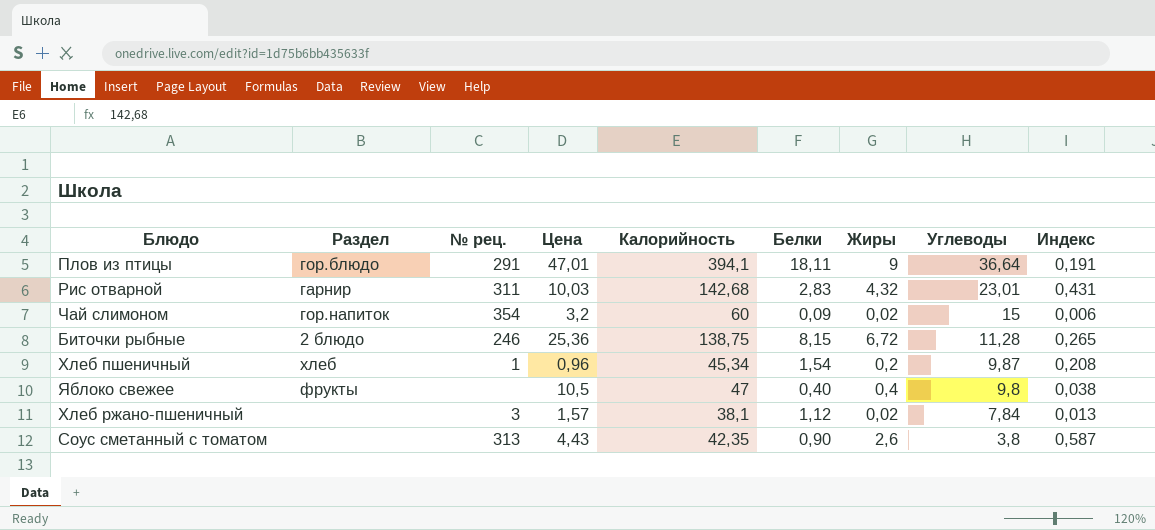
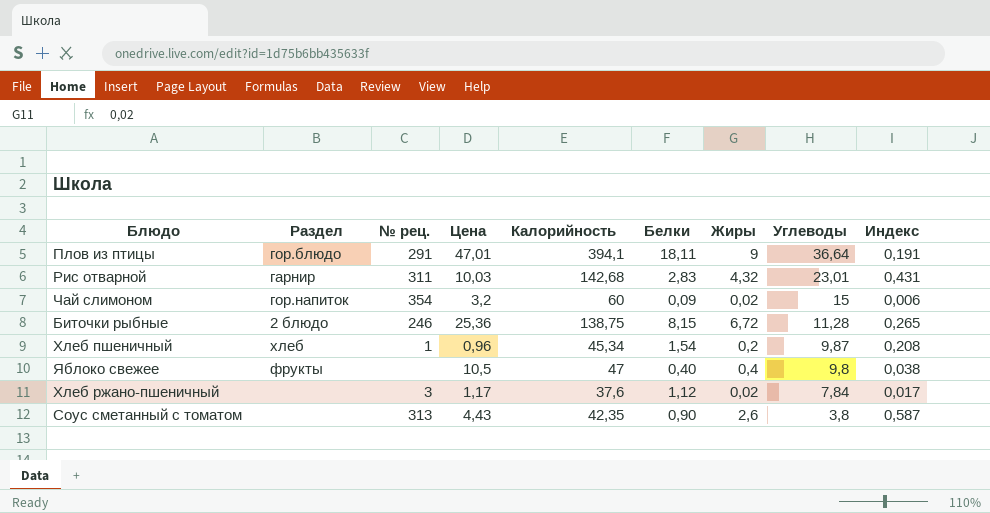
Хлеб ржано-пшеничный | Цена: 1,57 -> 1,17
Хлеб ржано-пшеничный | Калорийность: 38,1 -> 37,6
Хлеб ржано-пшеничный | Индекс: 0,013 -> 0,017

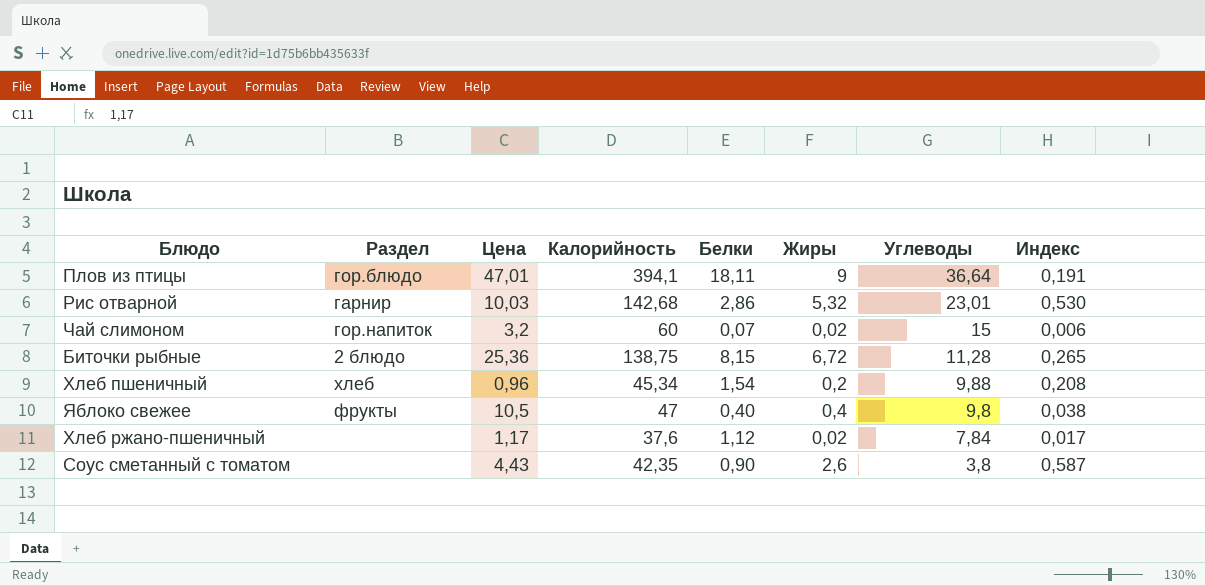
column № рец. | position: 3 -> none
Рис отварной | Белки: 2,83 -> 2,86
Рис отварной | Жиры: 4,32 -> 5,32
Рис отварной | Индекс: 0,431 -> 0,530
Чай слимоном | Белки: 0,09 -> 0,07
Хлеб пшеничный | Углеводы: 9,87 -> 9,88

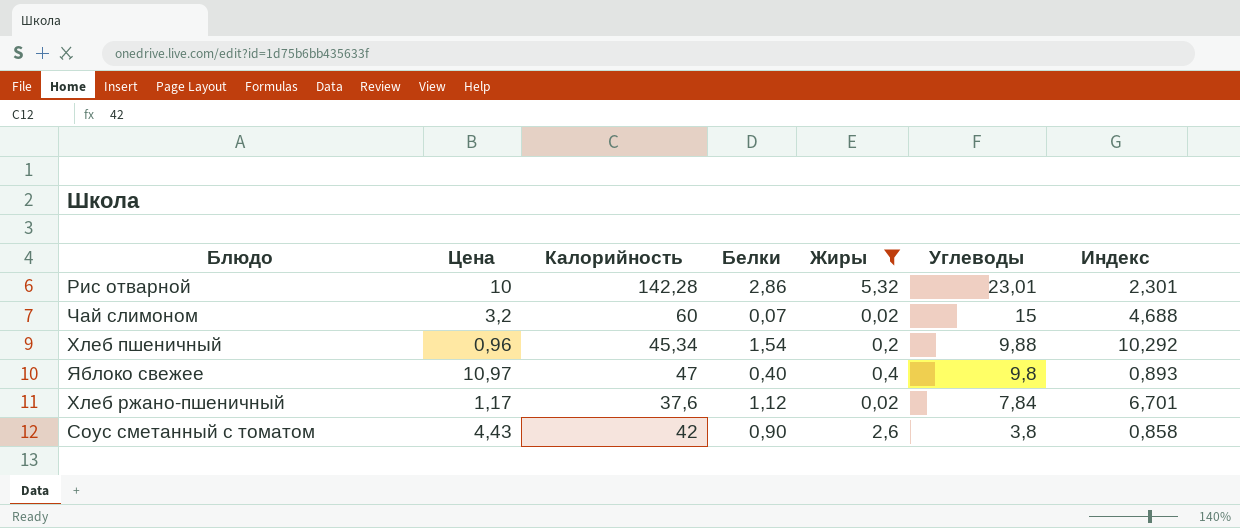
filter: none -> Жиры <= 5,32
column Раздел | position: 2 -> none
column Индекс | formula: [Жиры] / [Цена] -> [Углеводы] / [Цена]
Рис отварной | Цена: 10,03 -> 10
Рис отварной | Калорийность: 142,68 -> 142,28
Яблоко свежее | Цена: 10,5 -> 10,97
Соус сметанный с томатом | Калорийность: 42,35 -> 42

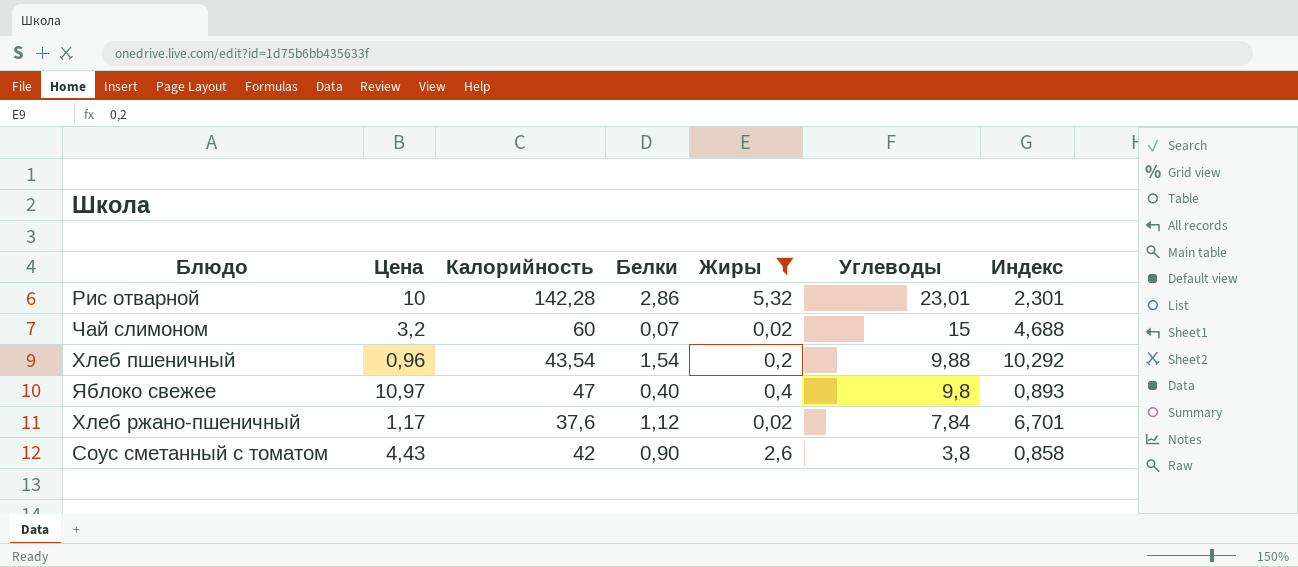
Хлеб пшеничный | Калорийность: 45,34 -> 43,54

